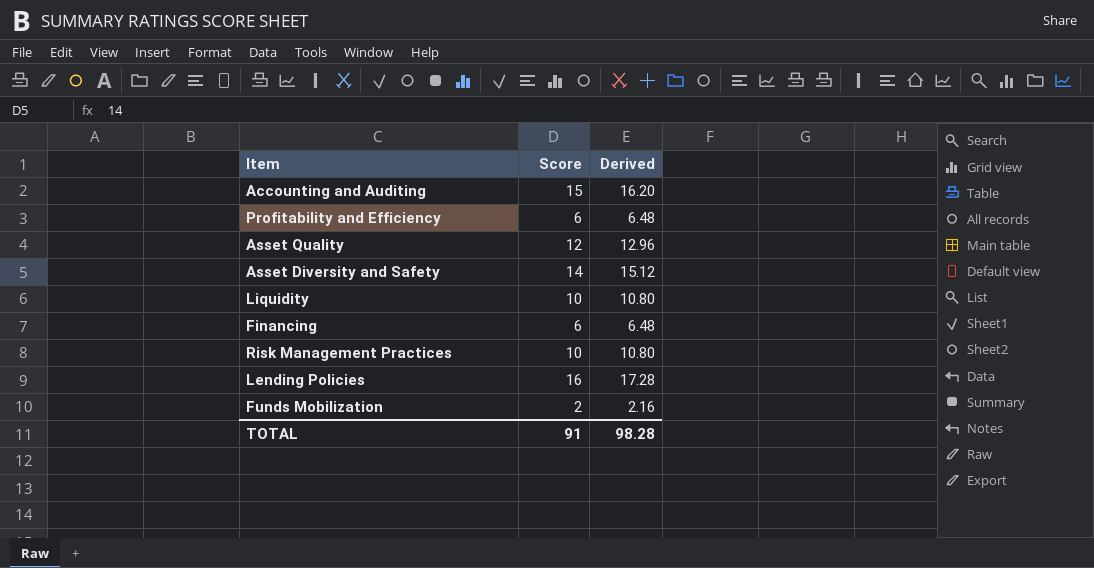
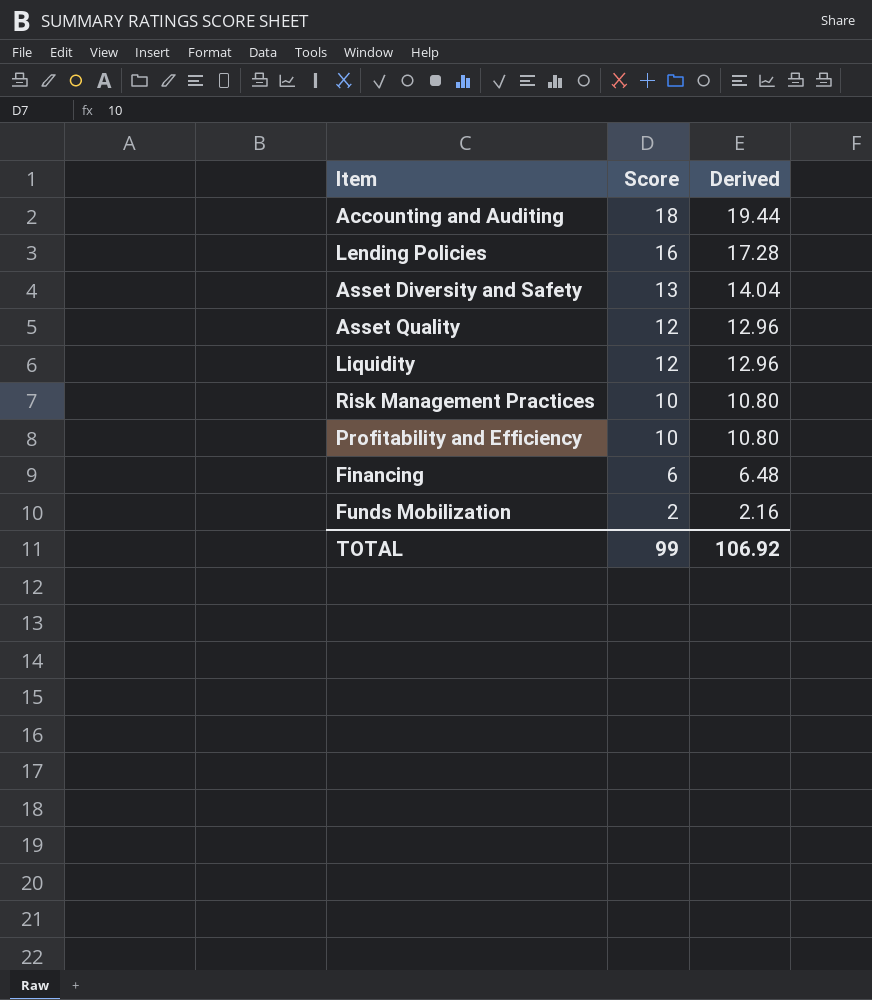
row order: none -> Score descending
Accounting and Auditing | Score: 15 -> 18
Accounting and Auditing | Derived: 16.20 -> 19.44
Asset Diversity and Safety | Score: 14 -> 13
Asset Diversity and Safety | Derived: 15.12 -> 14.04
Liquidity | Score: 10 -> 12
Liquidity | Derived: 10.80 -> 12.96
Profitability and Efficiency | Score: 6 -> 10
Profitability and Efficiency | Derived: 6.48 -> 10.80
TOTAL | Score: 91 -> 99
TOTAL | Derived: 98.28 -> 106.92

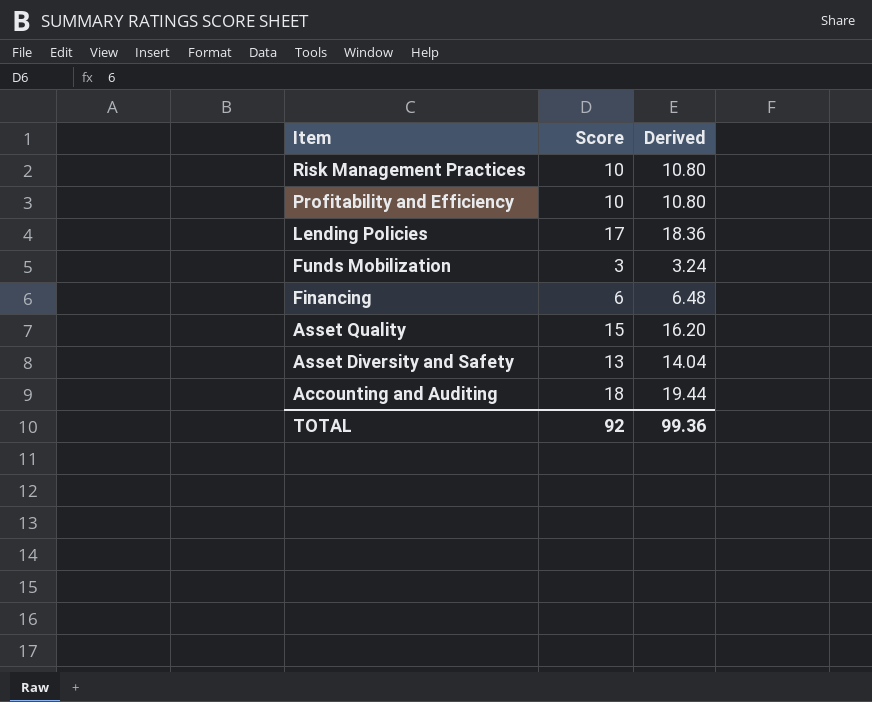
row order: Score descending -> Item descending
row Liquidity: 12 | 12.96 -> none
Lending Policies | Score: 16 -> 17
Lending Policies | Derived: 17.28 -> 18.36
Funds Mobilization | Score: 2 -> 3
Funds Mobilization | Derived: 2.16 -> 3.24
Asset Quality | Score: 12 -> 15
Asset Quality | Derived: 12.96 -> 16.20
TOTAL | Score: 99 -> 92
TOTAL | Derived: 106.92 -> 99.36

